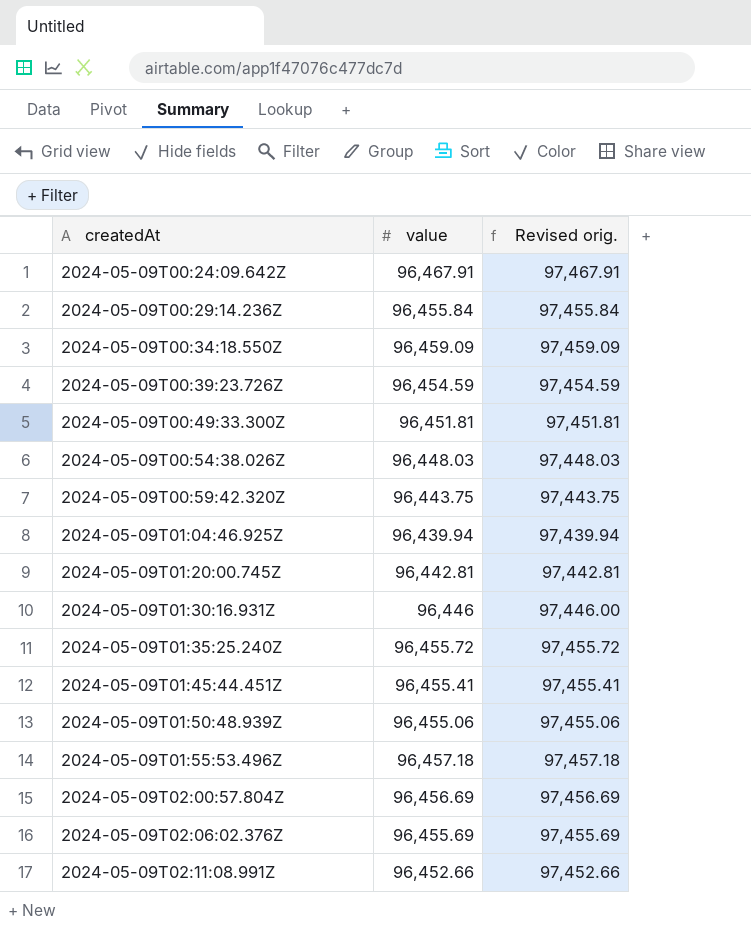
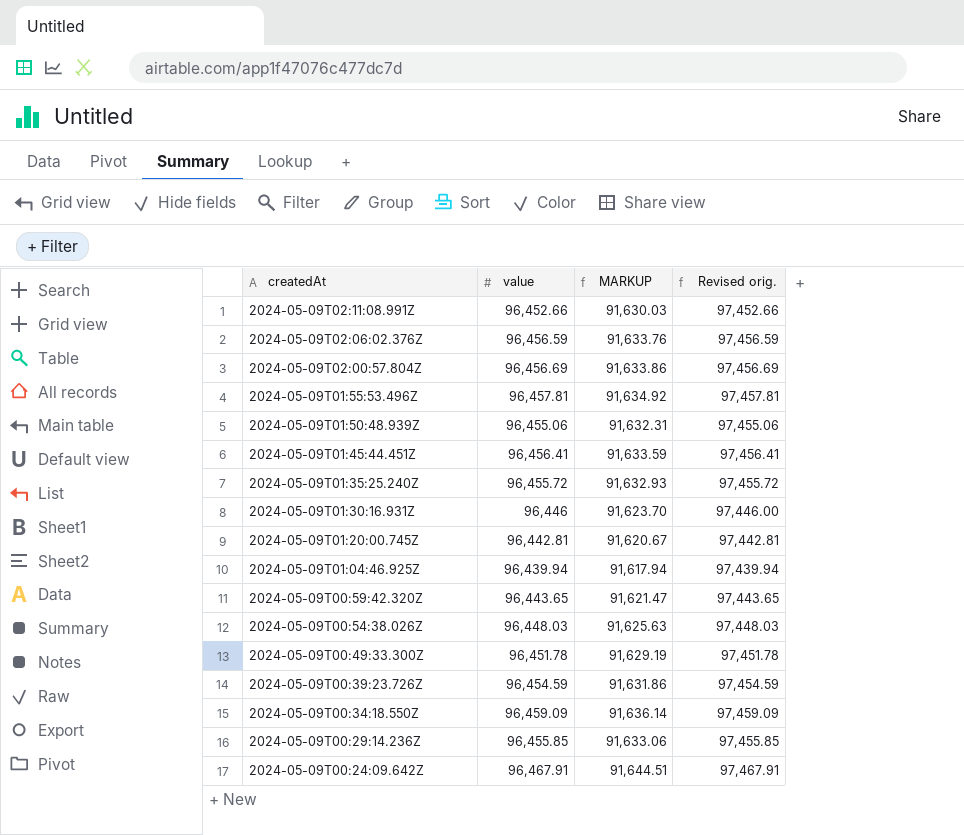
row order: createdAt ascending -> createdAt descending
column MARKUP | formula: none -> [value] * 0.95
2024-05-09T02:06:02.376Z | value: 96,455.69 -> 96,456.59
2024-05-09T02:06:02.376Z | Revised orig.: 97,455.69 -> 97,456.59
2024-05-09T01:55:53.496Z | value: 96,457.18 -> 96,457.81
2024-05-09T01:55:53.496Z | Revised orig.: 97,457.18 -> 97,457.81
2024-05-09T01:45:44.451Z | value: 96,455.41 -> 96,456.41
2024-05-09T01:45:44.451Z | Revised orig.: 97,455.41 -> 97,456.41
2024-05-09T00:59:42.320Z | value: 96,443.75 -> 96,443.65
2024-05-09T00:59:42.320Z | Revised orig.: 97,443.75 -> 97,443.65
2024-05-09T00:49:33.300Z | value: 96,451.81 -> 96,451.78
2024-05-09T00:49:33.300Z | Revised orig.: 97,451.81 -> 97,451.78
2024-05-09T00:29:14.236Z | value: 96,455.84 -> 96,455.85
2024-05-09T00:29:14.236Z | Revised orig.: 97,455.84 -> 97,455.85

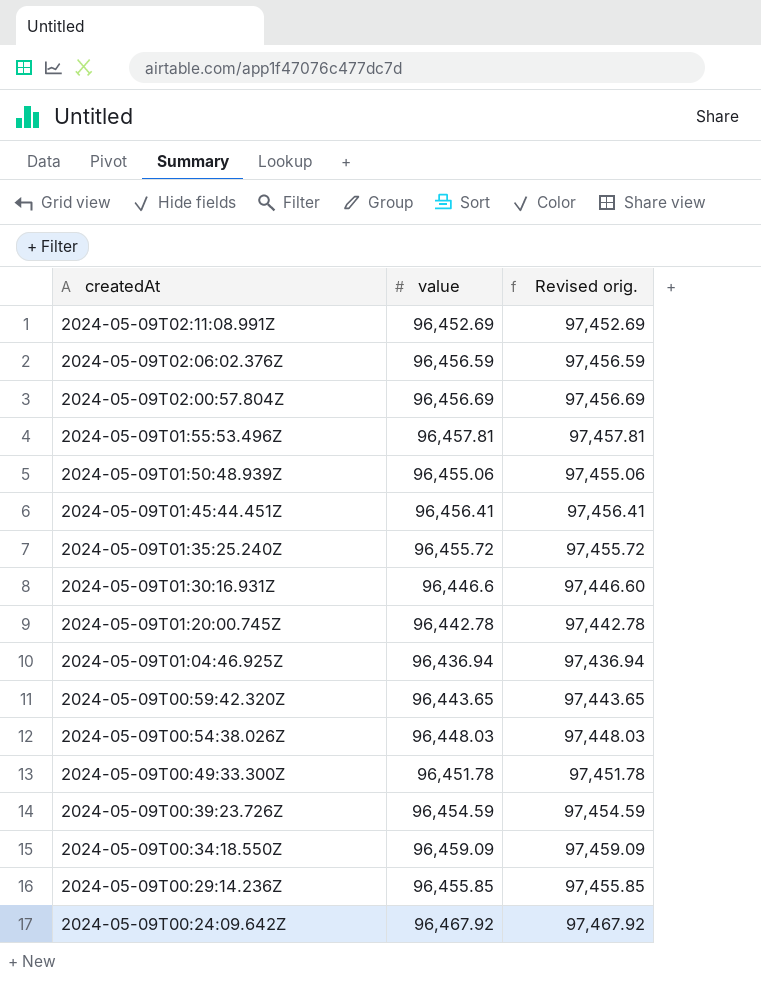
column MARKUP | formula: [value] * 0.95 -> none
2024-05-09T02:11:08.991Z | value: 96,452.66 -> 96,452.69
2024-05-09T02:11:08.991Z | Revised orig.: 97,452.66 -> 97,452.69
2024-05-09T01:30:16.931Z | value: 96,446 -> 96,446.6
2024-05-09T01:30:16.931Z | Revised orig.: 97,446.00 -> 97,446.60
2024-05-09T01:20:00.745Z | value: 96,442.81 -> 96,442.78
2024-05-09T01:20:00.745Z | Revised orig.: 97,442.81 -> 97,442.78
2024-05-09T01:04:46.925Z | value: 96,439.94 -> 96,436.94
2024-05-09T01:04:46.925Z | Revised orig.: 97,439.94 -> 97,436.94
2024-05-09T00:24:09.642Z | value: 96,467.91 -> 96,467.92
2024-05-09T00:24:09.642Z | Revised orig.: 97,467.91 -> 97,467.92

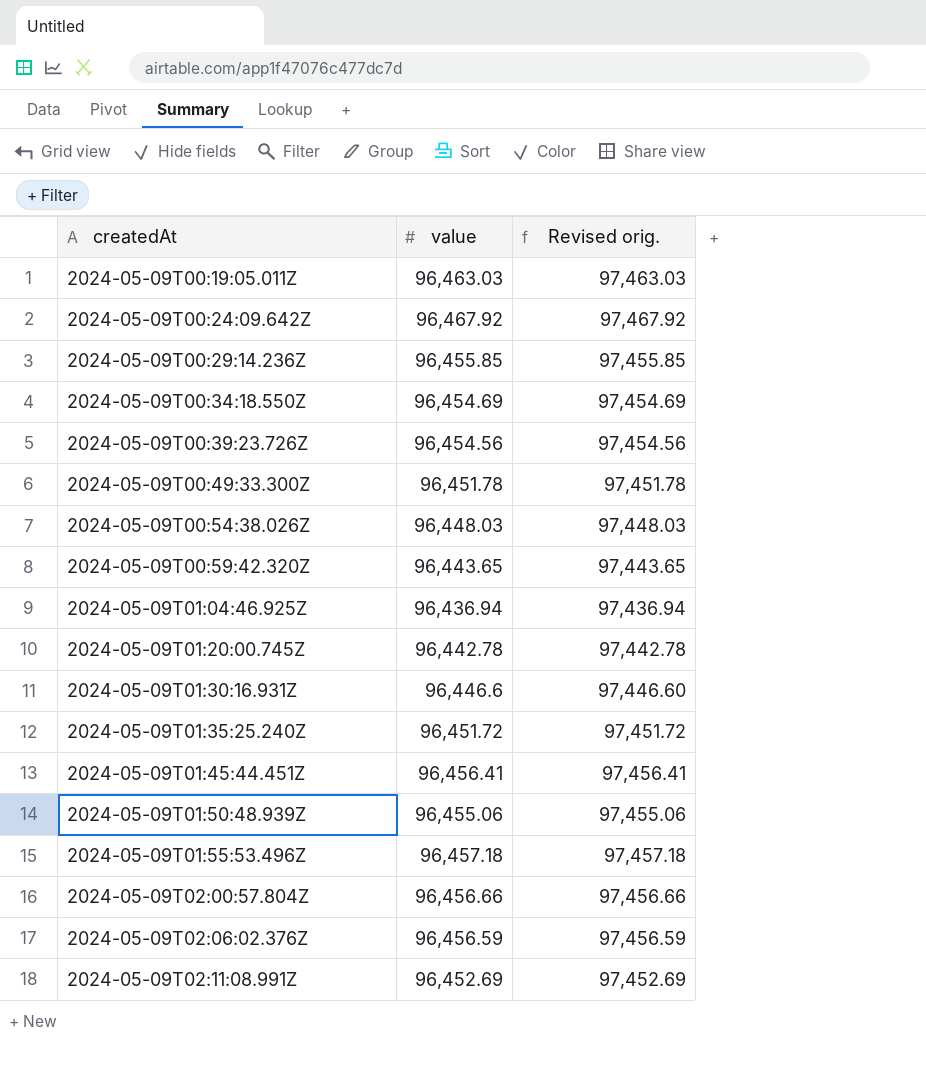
row order: createdAt descending -> createdAt ascending
row 2024-05-09T00:19:05.011Z: none -> 96,463.03 | 97,463.03
2024-05-09T00:34:18.550Z | value: 96,459.09 -> 96,454.69
2024-05-09T00:34:18.550Z | Revised orig.: 97,459.09 -> 97,454.69
2024-05-09T00:39:23.726Z | value: 96,454.59 -> 96,454.56
2024-05-09T00:39:23.726Z | Revised orig.: 97,454.59 -> 97,454.56
2024-05-09T01:35:25.240Z | value: 96,455.72 -> 96,451.72
2024-05-09T01:35:25.240Z | Revised orig.: 97,455.72 -> 97,451.72
2024-05-09T01:55:53.496Z | value: 96,457.81 -> 96,457.18
2024-05-09T01:55:53.496Z | Revised orig.: 97,457.81 -> 97,457.18
2024-05-09T02:00:57.804Z | value: 96,456.69 -> 96,456.66
2024-05-09T02:00:57.804Z | Revised orig.: 97,456.69 -> 97,456.66

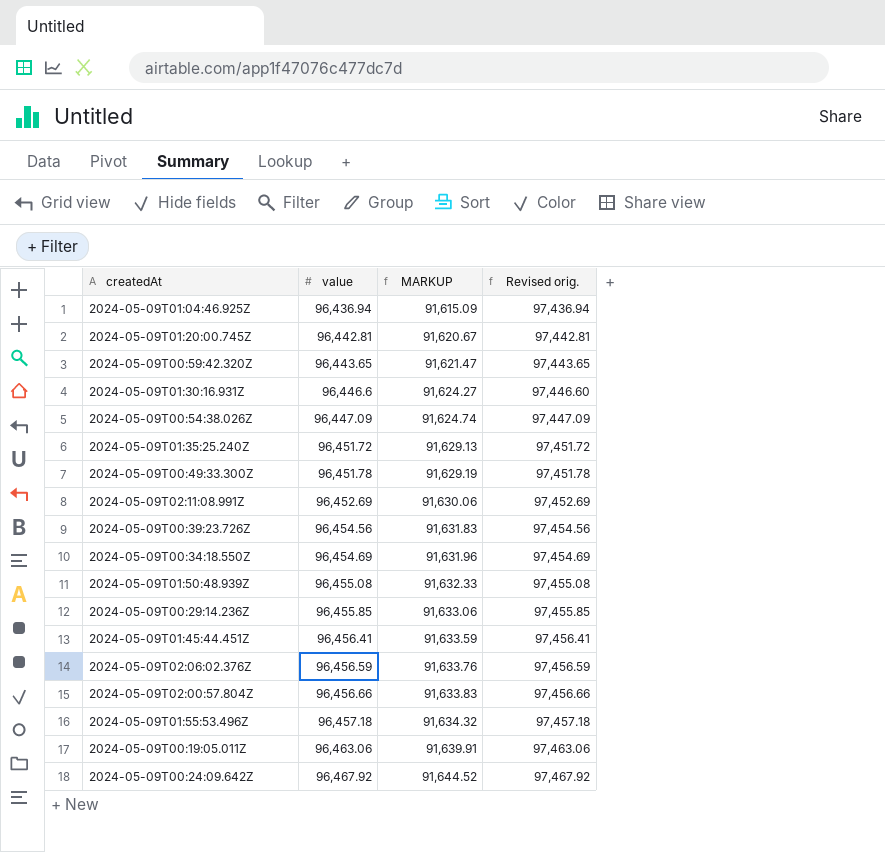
row order: createdAt ascending -> value ascending
column MARKUP | formula: none -> [value] * 0.95
2024-05-09T01:20:00.745Z | value: 96,442.78 -> 96,442.81
2024-05-09T01:20:00.745Z | Revised orig.: 97,442.78 -> 97,442.81
2024-05-09T00:54:38.026Z | value: 96,448.03 -> 96,447.09
2024-05-09T00:54:38.026Z | Revised orig.: 97,448.03 -> 97,447.09
2024-05-09T01:50:48.939Z | value: 96,455.06 -> 96,455.08
2024-05-09T01:50:48.939Z | Revised orig.: 97,455.06 -> 97,455.08
2024-05-09T00:19:05.011Z | value: 96,463.03 -> 96,463.06
2024-05-09T00:19:05.011Z | Revised orig.: 97,463.03 -> 97,463.06

